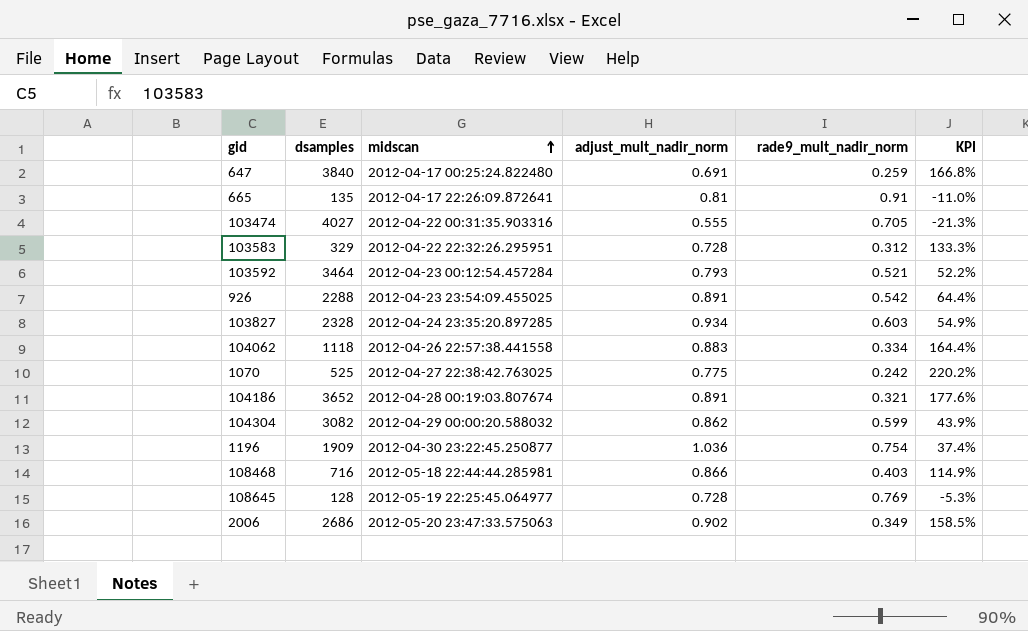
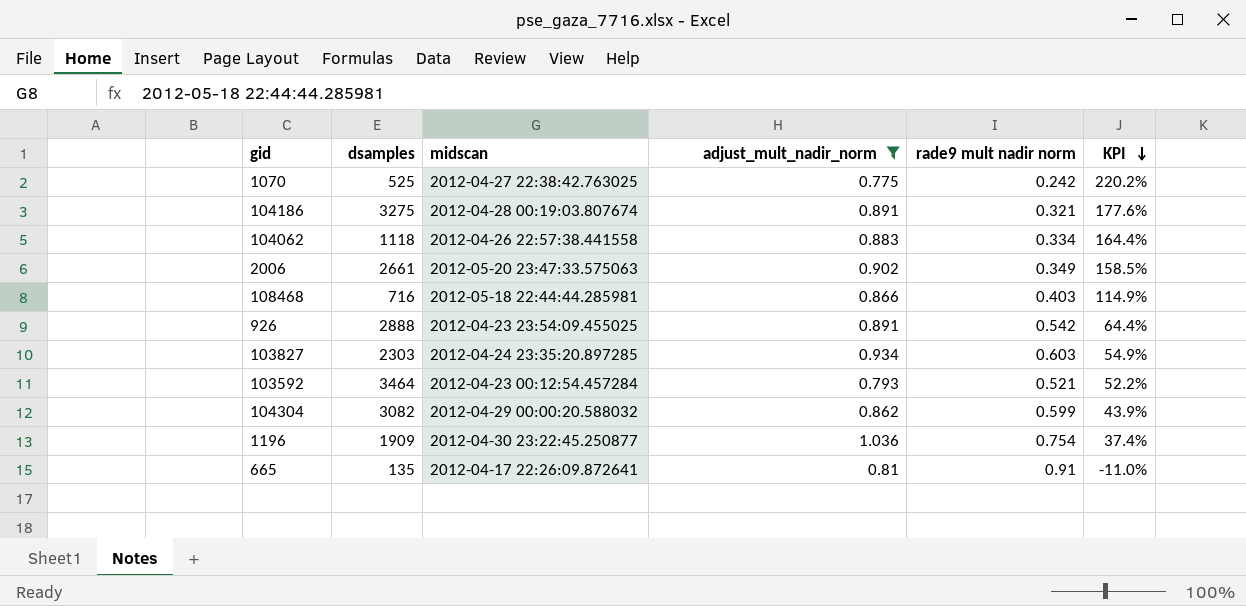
filter: none -> adjust_mult_nadir_norm >= 0.775
row order: midscan ascending -> KPI descending
column name: rade9_mult_nadir_norm -> rade9 mult nadir norm
104186 | dsamples: 3652 -> 3275
2006 | dsamples: 2686 -> 2661
926 | dsamples: 2288 -> 2888
103827 | dsamples: 2328 -> 2303

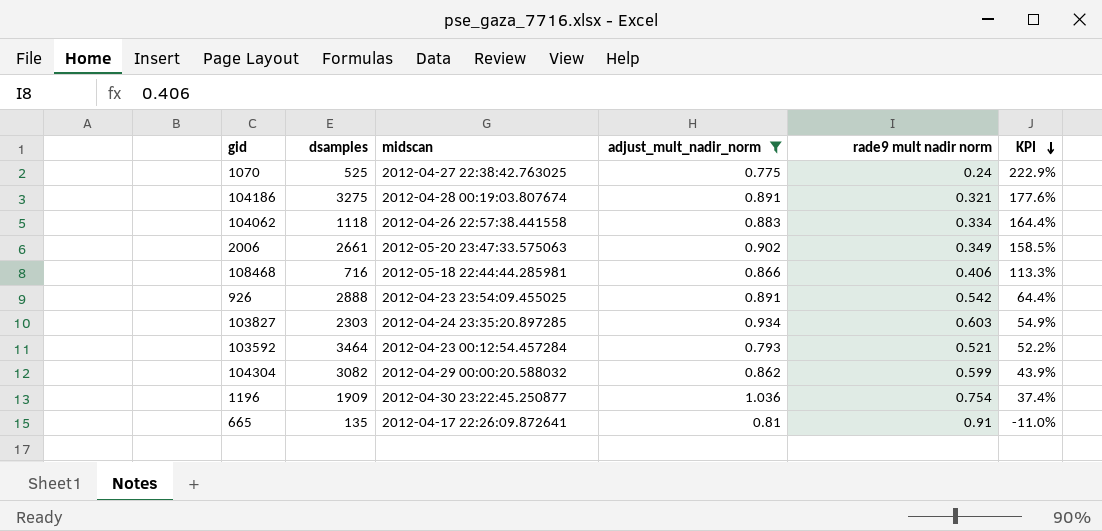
1070 | rade9 mult nadir norm: 0.242 -> 0.24
1070 | KPI: 220.2% -> 222.9%
108468 | rade9 mult nadir norm: 0.403 -> 0.406
108468 | KPI: 114.9% -> 113.3%

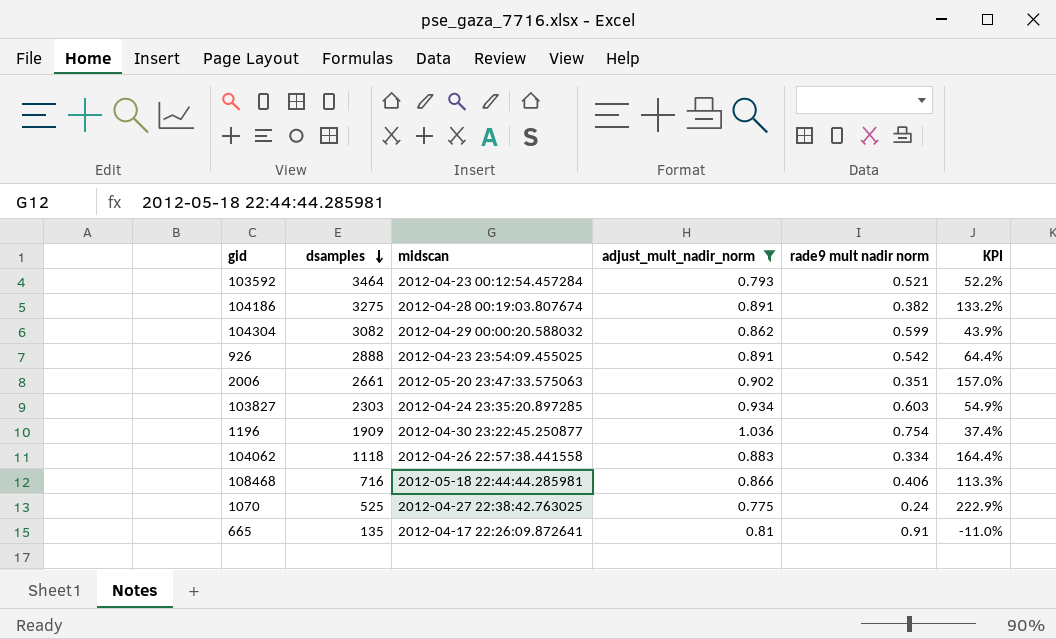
row order: KPI descending -> dsamples descending
104186 | rade9 mult nadir norm: 0.321 -> 0.382
104186 | KPI: 177.6% -> 133.2%
2006 | rade9 mult nadir norm: 0.349 -> 0.351
2006 | KPI: 158.5% -> 157.0%

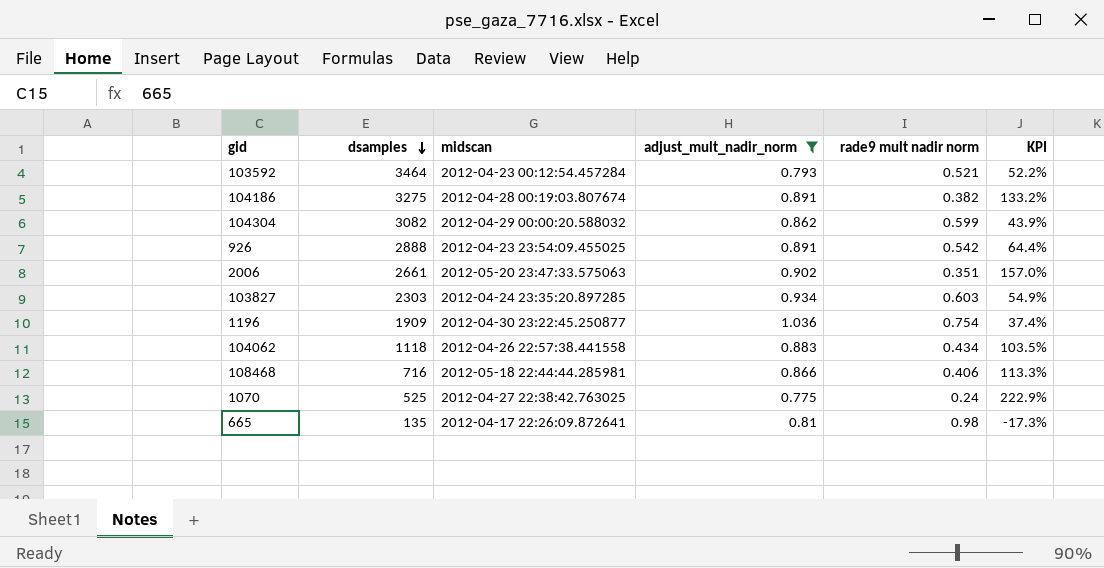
104062 | rade9 mult nadir norm: 0.334 -> 0.434
104062 | KPI: 164.4% -> 103.5%
665 | rade9 mult nadir norm: 0.91 -> 0.98
665 | KPI: -11.0% -> -17.3%

